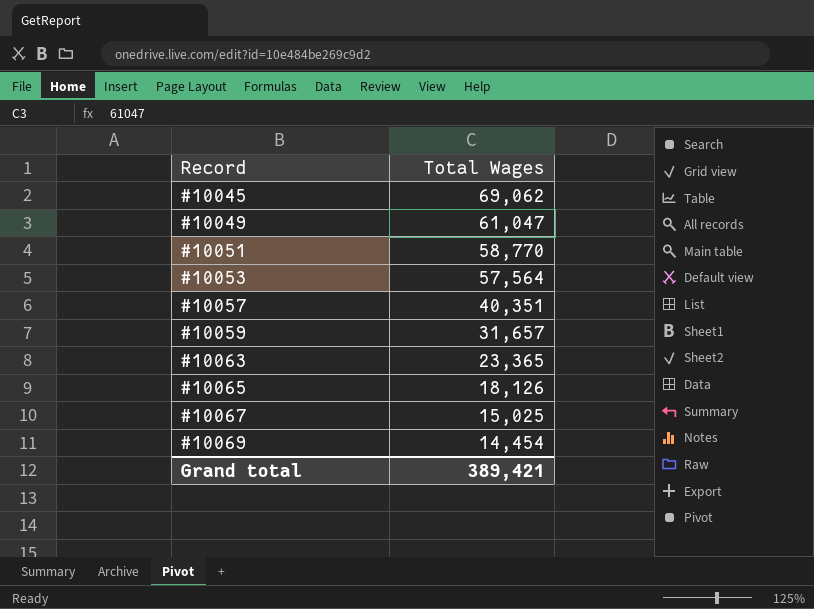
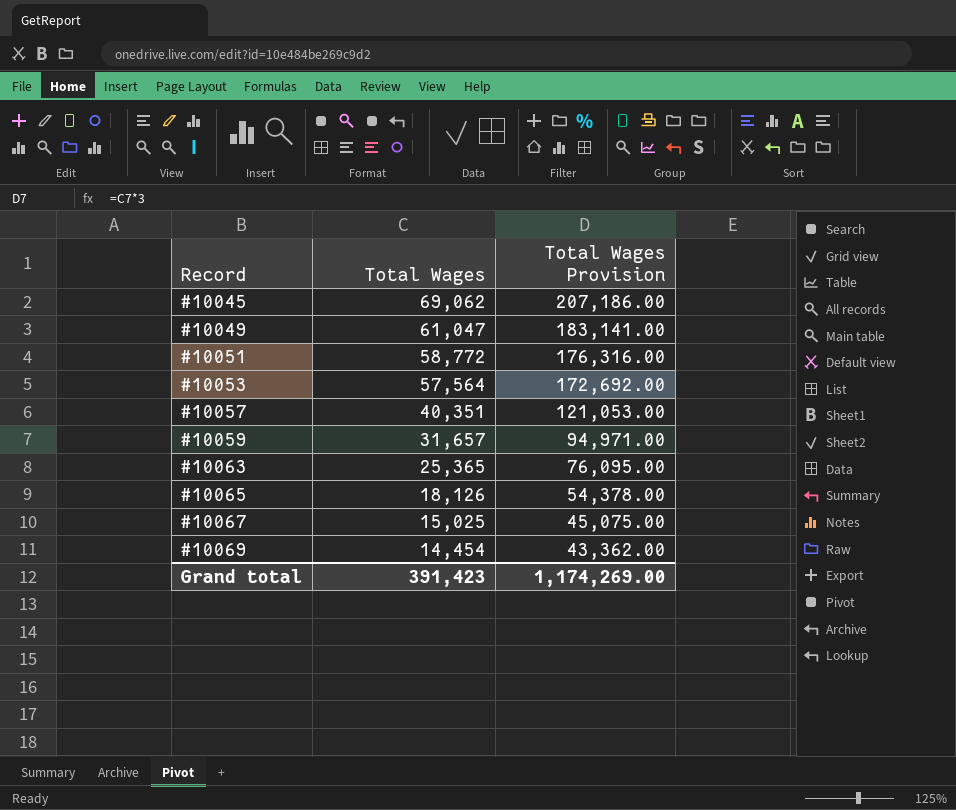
column Total Wages Provision | formula: none -> [Total Wages] * 3
#10051 | Total Wages: 58,770 -> 58,772
#10063 | Total Wages: 23,365 -> 25,365
Grand total | Total Wages: 389,421 -> 391,423

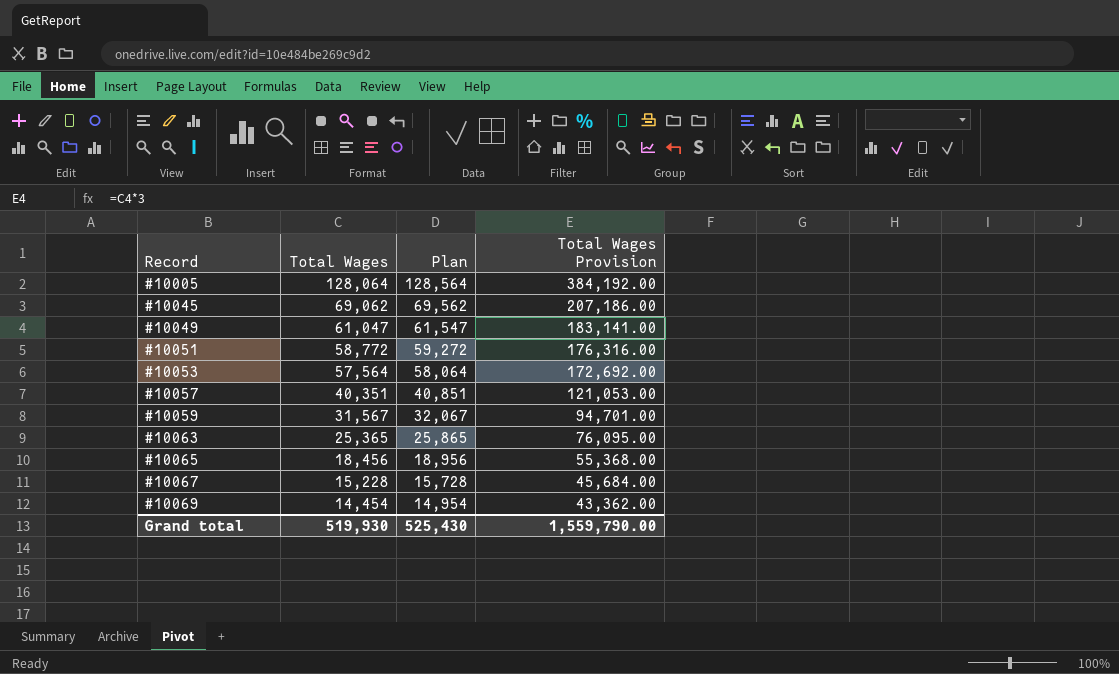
column Plan | formula: none -> [Total Wages] + 500
row #10005: none -> 128,064 | 128,564 | 384,192.00
#10059 | Total Wages: 31,657 -> 31,567
#10059 | Total Wages Provision: 94,971.00 -> 94,701.00
#10065 | Total Wages: 18,126 -> 18,456
#10065 | Total Wages Provision: 54,378.00 -> 55,368.00
#10067 | Total Wages: 15,025 -> 15,228
#10067 | Total Wages Provision: 45,075.00 -> 45,684.00
Grand total | Total Wages: 391,423 -> 519,930
Grand total | Total Wages Provision: 1,174,269.00 -> 1,559,790.00

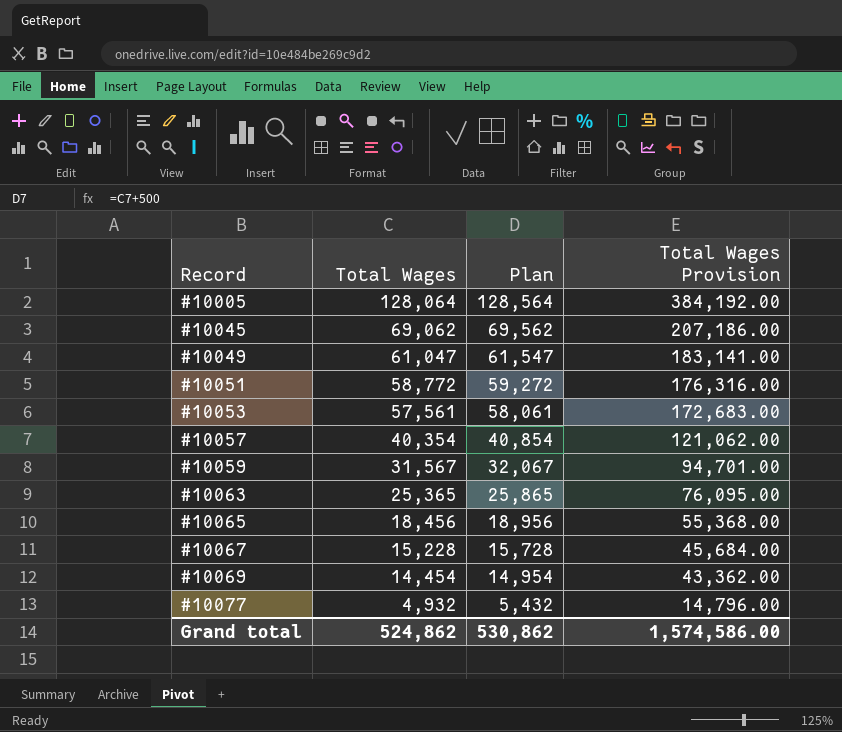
#10053 | Total Wages: 57,564 -> 57,561
#10053 | Plan: 58,064 -> 58,061
#10053 | Total Wages Provision: 172,692.00 -> 172,683.00
#10057 | Total Wages: 40,351 -> 40,354
#10057 | Plan: 40,851 -> 40,854
#10057 | Total Wages Provision: 121,053.00 -> 121,062.00
row #10077: none -> 4,932 | 5,432 | 14,796.00
Grand total | Total Wages: 519,930 -> 524,862
Grand total | Plan: 525,430 -> 530,862
Grand total | Total Wages Provision: 1,559,790.00 -> 1,574,586.00

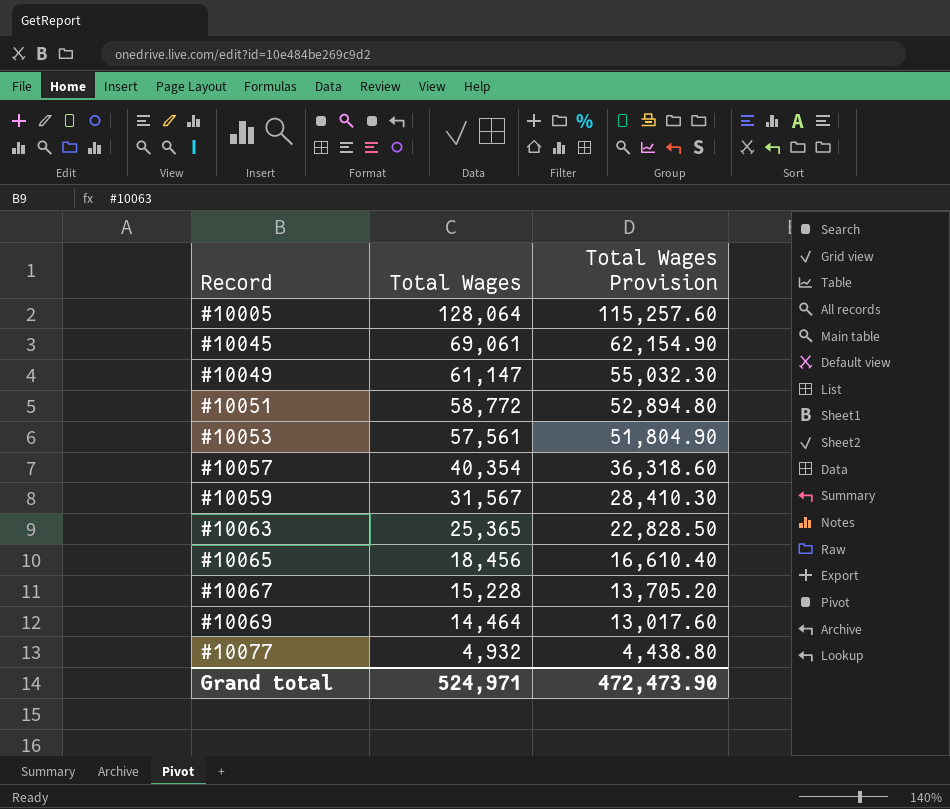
column Plan | formula: [Total Wages] + 500 -> none
column Total Wages Provision | formula: [Total Wages] * 3 -> [Total Wages] * 0.9
#10045 | Total Wages: 69,062 -> 69,061
#10049 | Total Wages: 61,047 -> 61,147
#10069 | Total Wages: 14,454 -> 14,464
Grand total | Total Wages: 524,862 -> 524,971
Grand total | Total Wages Provision: 1,574,586.00 -> 472,473.90

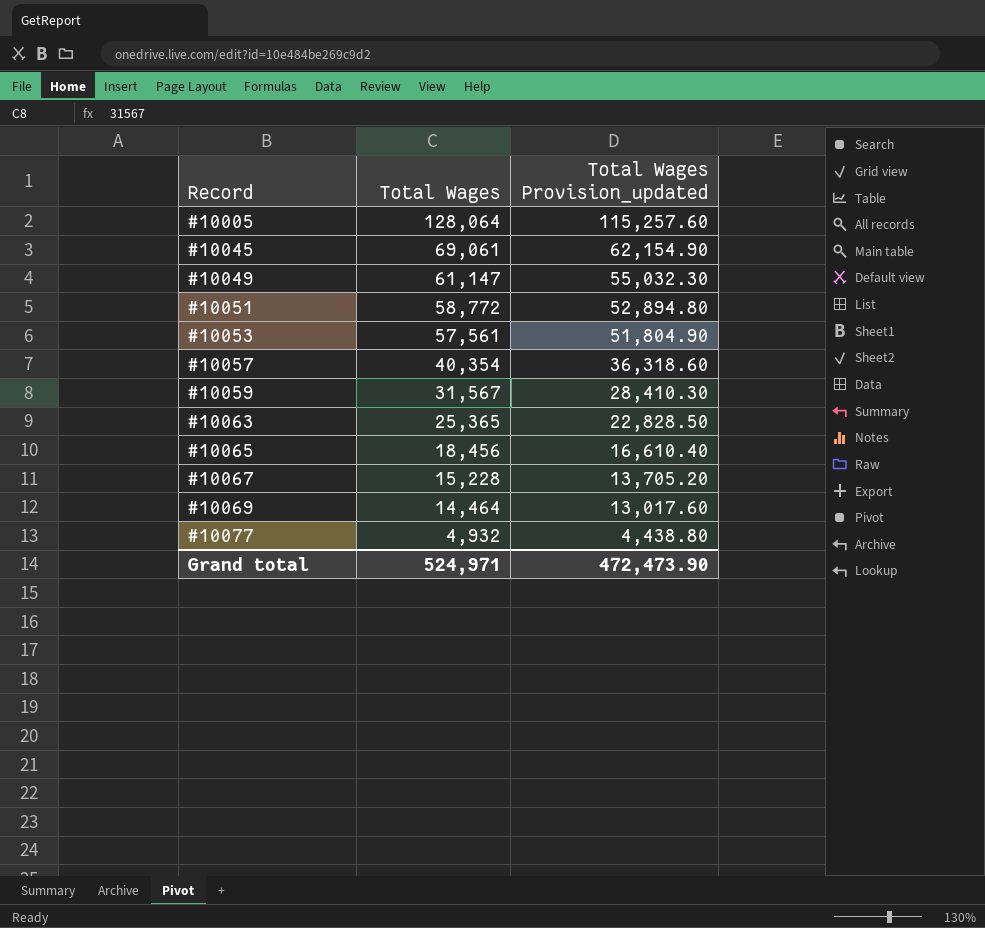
column name: Total Wages Provision -> Total Wages Provision_updated

